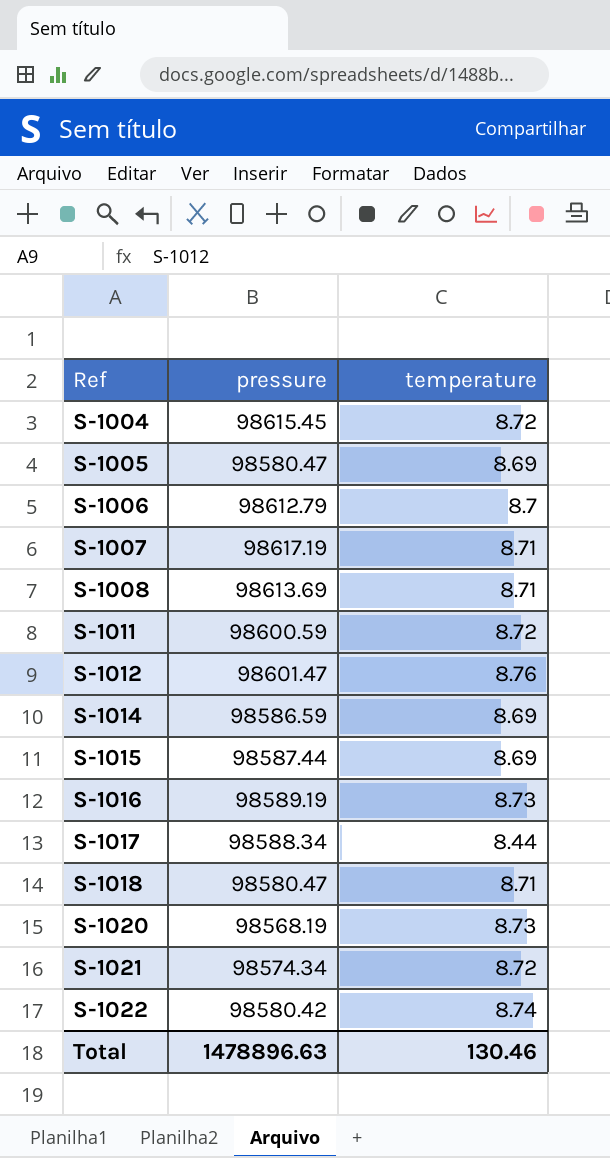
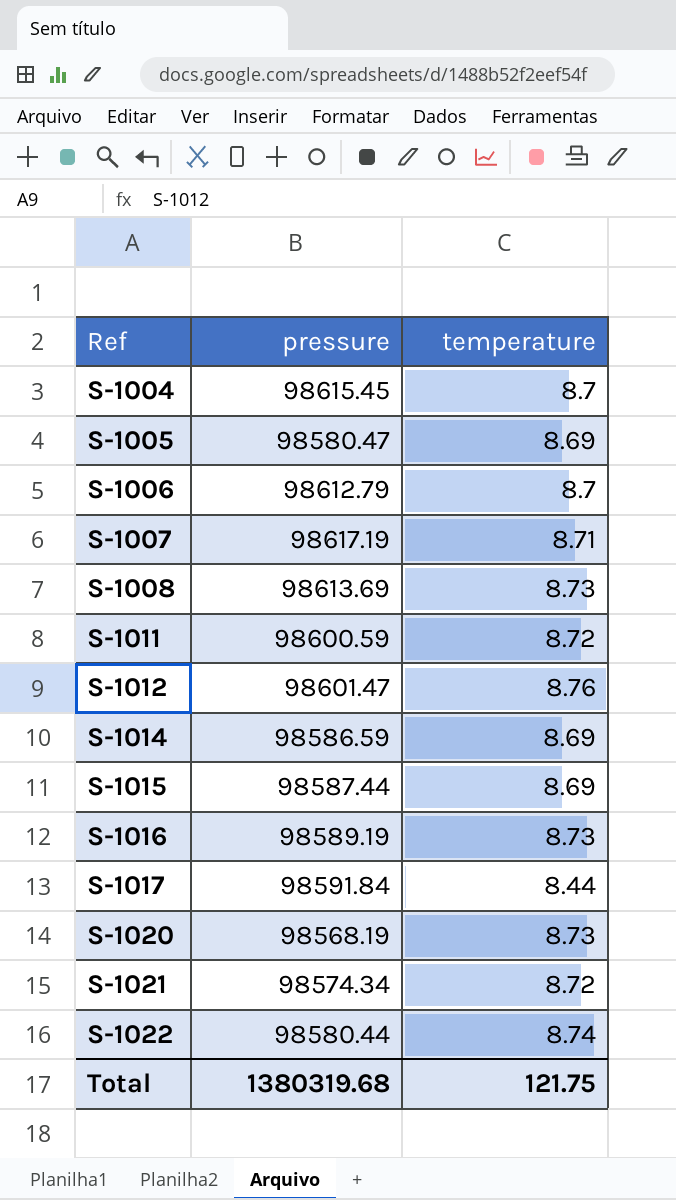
row S-1018: 98580.47 | 8.71 -> none
S-1004 | temperature: 8.72 -> 8.7
S-1008 | temperature: 8.71 -> 8.73
S-1017 | pressure: 98588.34 -> 98591.84
S-1022 | pressure: 98580.42 -> 98580.44
Total | pressure: 1478896.63 -> 1380319.68
Total | temperature: 130.46 -> 121.75

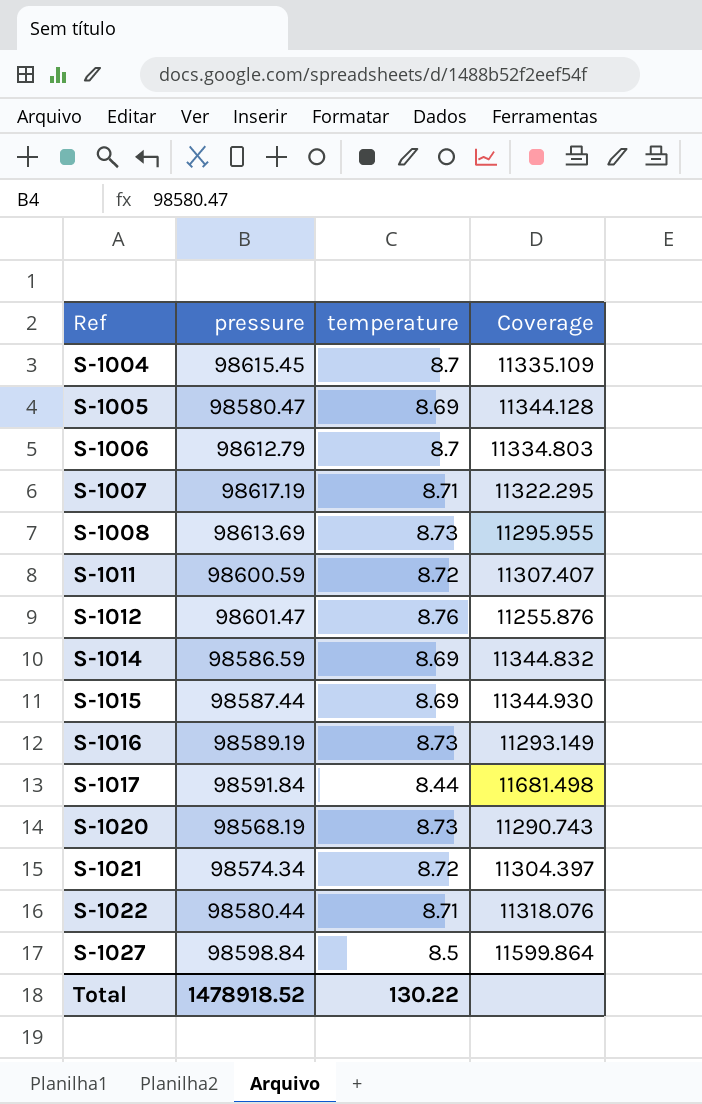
column Coverage | formula: none -> [pressure] / [temperature]
S-1022 | temperature: 8.74 -> 8.71
row S-1027: none -> 98598.84 | 8.5 | 11599.864
Total | pressure: 1380319.68 -> 1478918.52
Total | temperature: 121.75 -> 130.22

